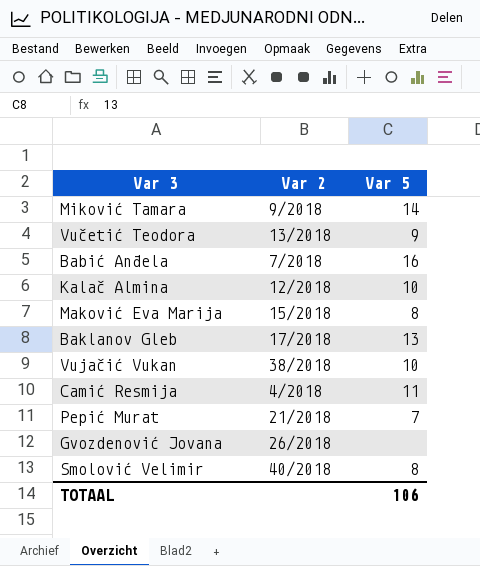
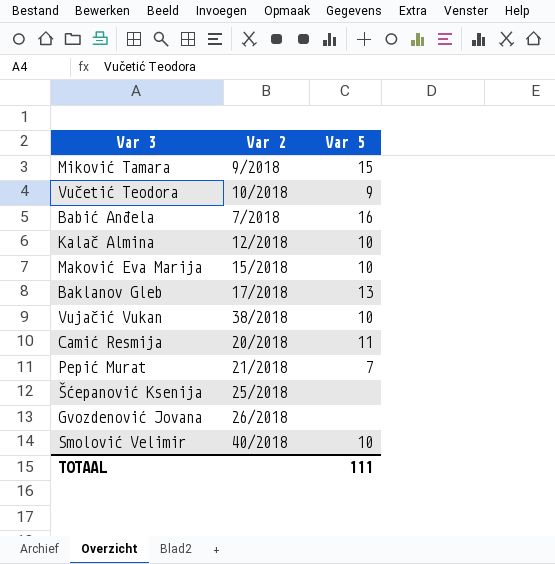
Miković Tamara | Var 5: 14 -> 15
Vučetić Teodora | Var 2: 13/2018 -> 10/2018
Maković Eva Marija | Var 5: 8 -> 10
Camić Resmija | Var 2: 4/2018 -> 20/2018
row Šćepanović Ksenija: none -> 25/2018 | none
Smolović Velimir | Var 5: 8 -> 10
TOTAAL | Var 5: 106 -> 111

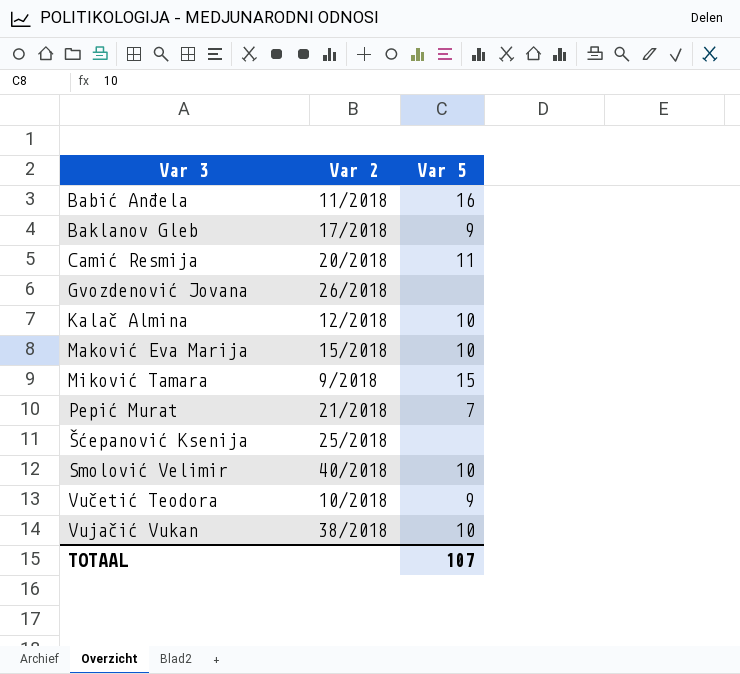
row order: none -> Var 3 ascending
Babić Anđela | Var 2: 7/2018 -> 11/2018
Baklanov Gleb | Var 5: 13 -> 9
TOTAAL | Var 5: 111 -> 107

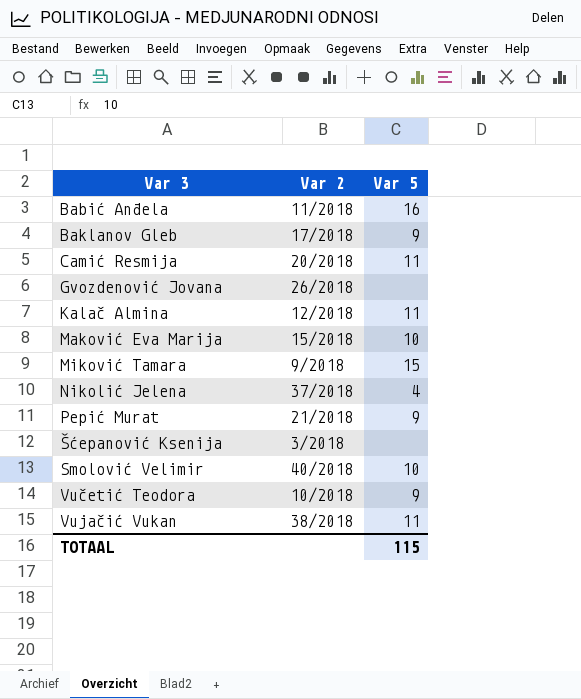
Kalač Almina | Var 5: 10 -> 11
row Nikolić Jelena: none -> 37/2018 | 4
Pepić Murat | Var 5: 7 -> 9
Šćepanović Ksenija | Var 2: 25/2018 -> 3/2018
Vujačić Vukan | Var 5: 10 -> 11
TOTAAL | Var 5: 107 -> 115

